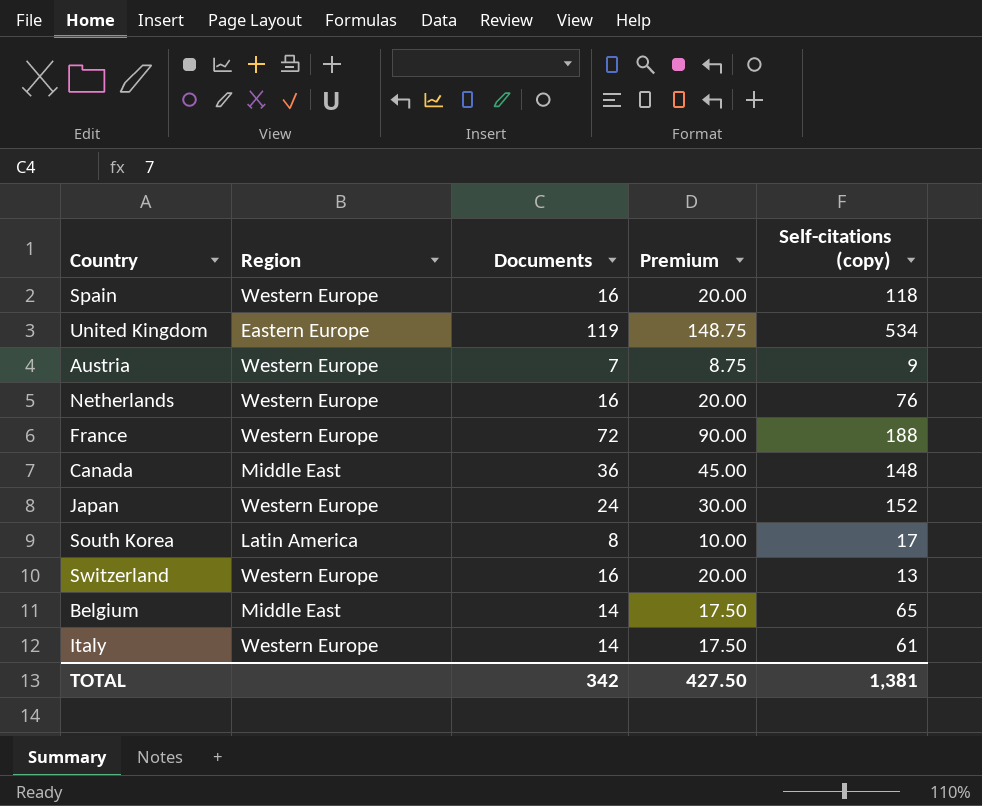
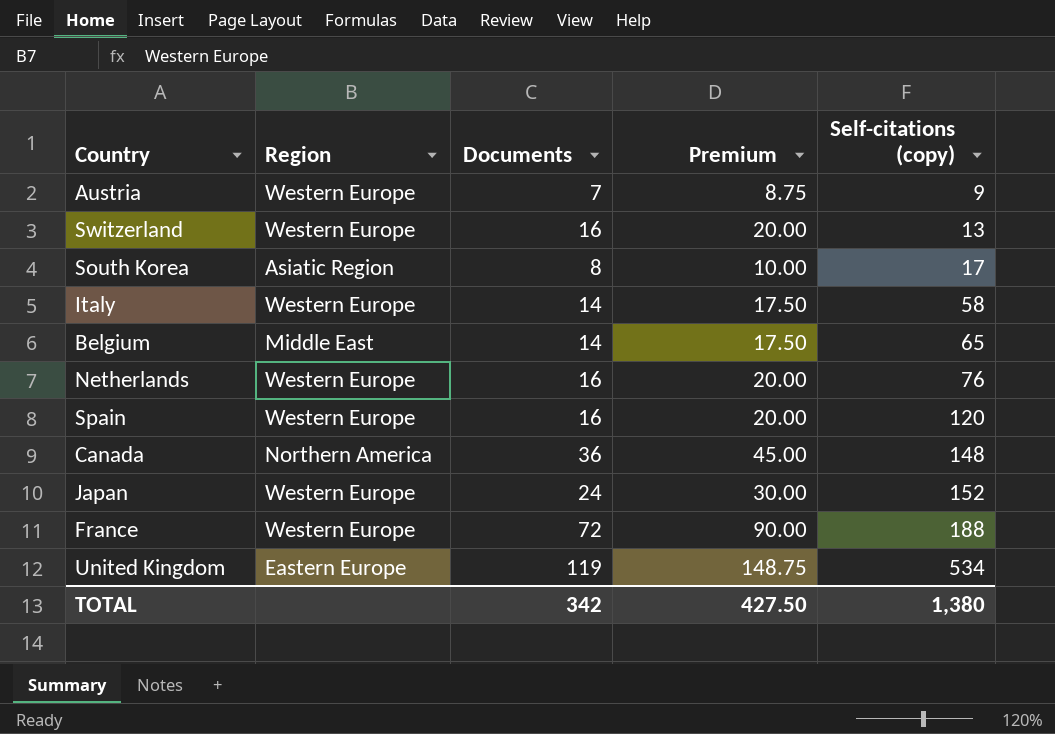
row order: none -> Self-citations (copy) ascending
South Korea | Region: Latin America -> Asiatic Region
Italy | Self-citations (copy): 61 -> 58
Spain | Self-citations (copy): 118 -> 120
Canada | Region: Middle East -> Northern America
TOTAL | Self-citations (copy): 1,381 -> 1,380

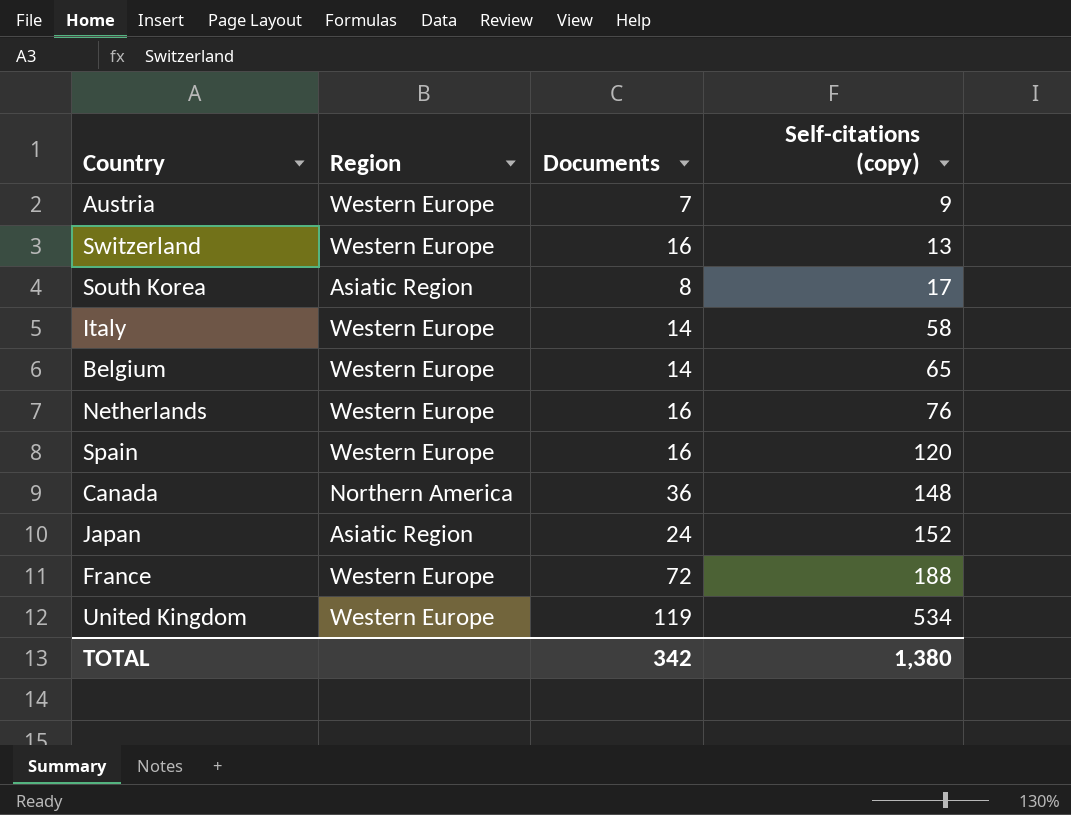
column Premium | formula: [Documents] * 1.25 -> none
Belgium | Region: Middle East -> Western Europe
Japan | Region: Western Europe -> Asiatic Region
United Kingdom | Region: Eastern Europe -> Western Europe

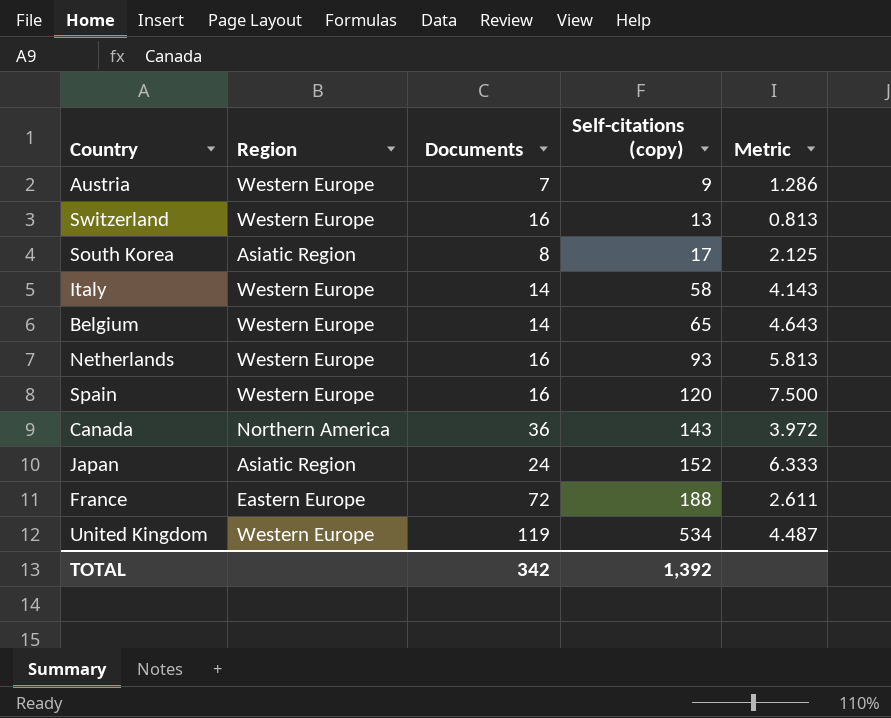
column Metric | formula: none -> [Self-citations (copy)] / [Documents]
Netherlands | Self-citations (copy): 76 -> 93
Canada | Self-citations (copy): 148 -> 143
France | Region: Western Europe -> Eastern Europe
TOTAL | Self-citations (copy): 1,380 -> 1,392

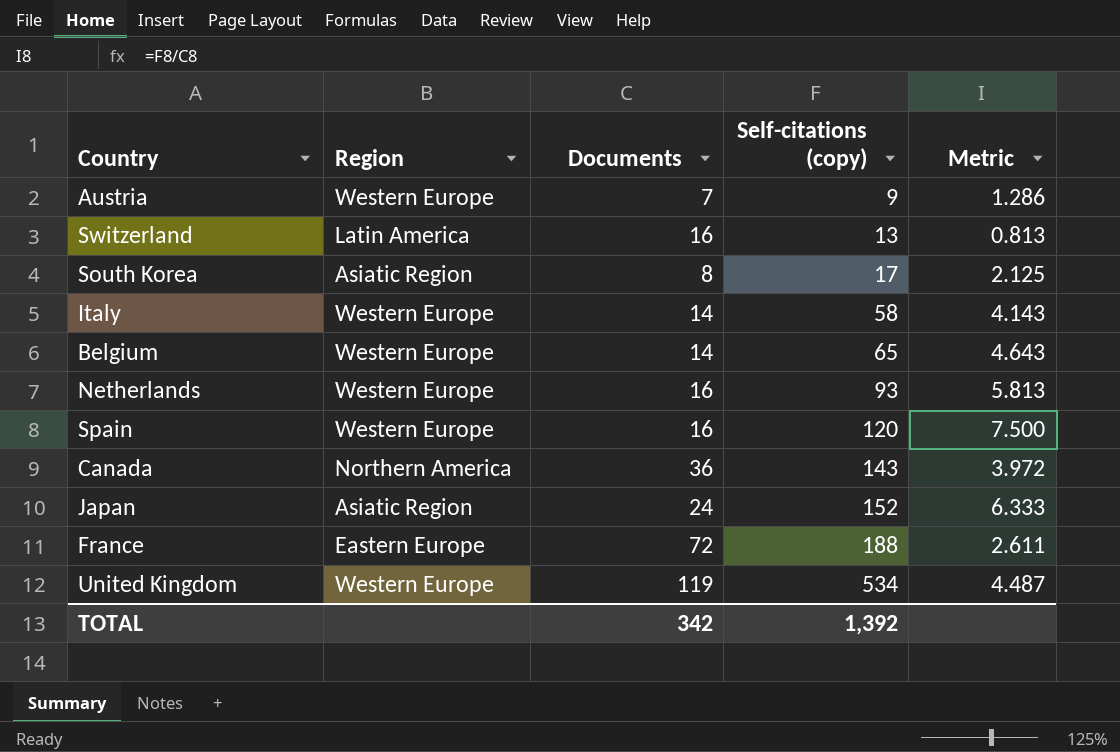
Switzerland | Region: Western Europe -> Latin America

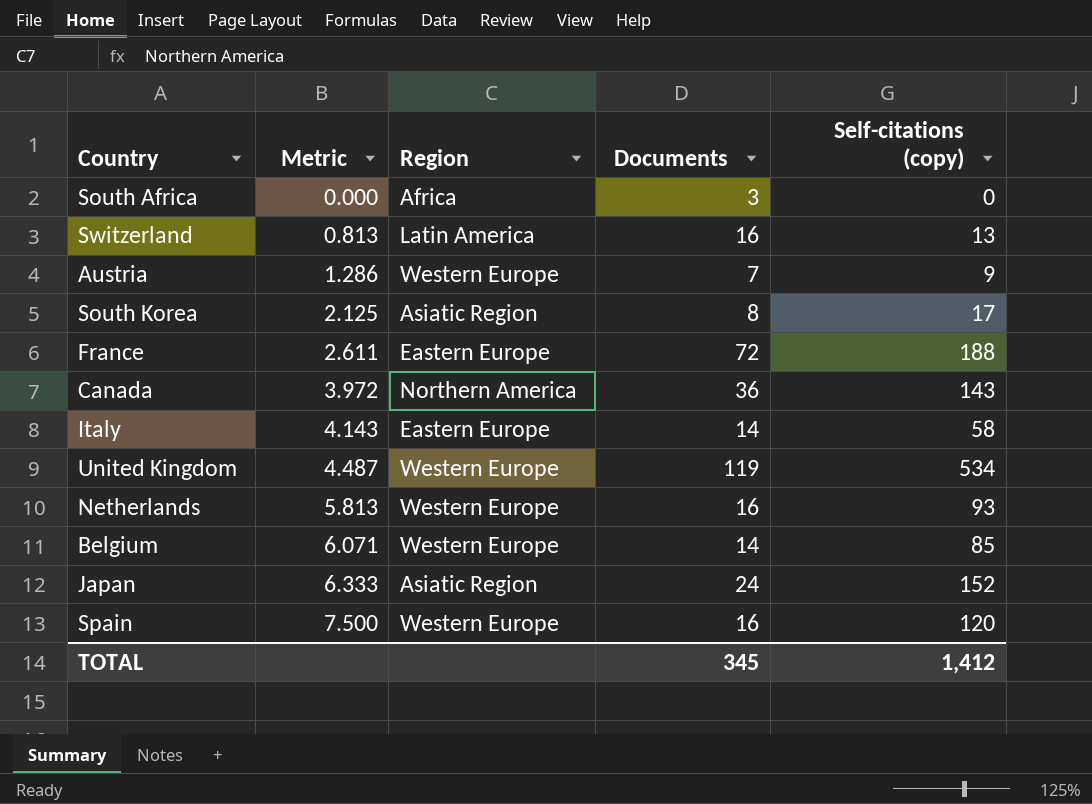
row order: Self-citations (copy) ascending -> Metric ascending
column Metric | position: 5 -> 2
row South Africa: none -> 0.000 | Africa | 3 | 0
Italy | Region: Western Europe -> Eastern Europe
Belgium | Metric: 4.643 -> 6.071
Belgium | Self-citations (copy): 65 -> 85
TOTAL | Documents: 342 -> 345
TOTAL | Self-citations (copy): 1,392 -> 1,412

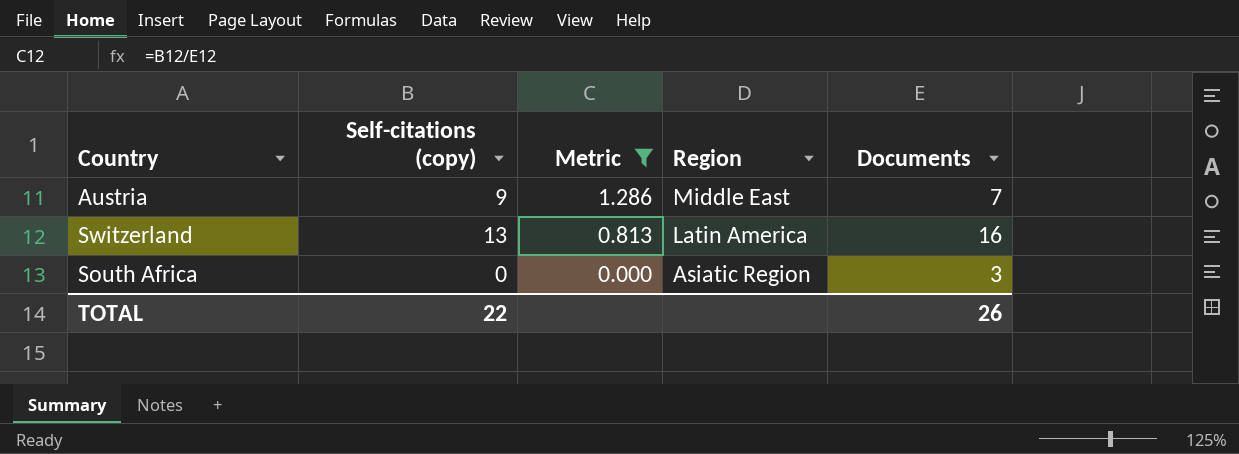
filter: none -> Metric <= 1.286
row order: Metric ascending -> Metric descending
column Self-citations (copy) | position: 5 -> 2
Austria | Region: Western Europe -> Middle East
South Africa | Region: Africa -> Asiatic Region
TOTAL | Self-citations (copy): 1,412 -> 22
TOTAL | Documents: 345 -> 26

